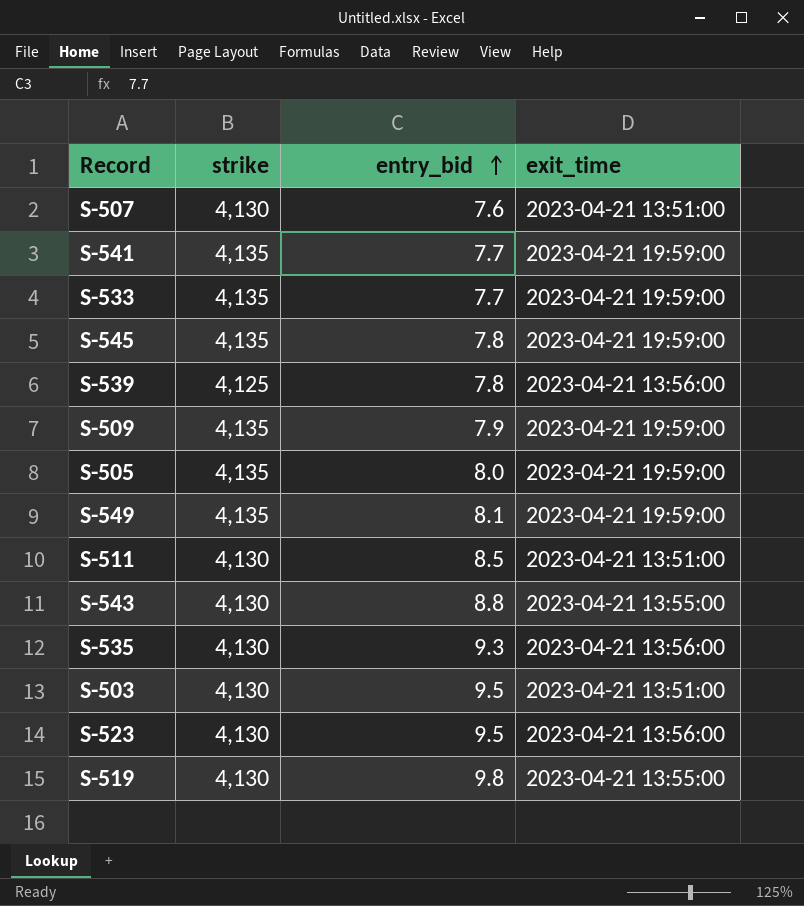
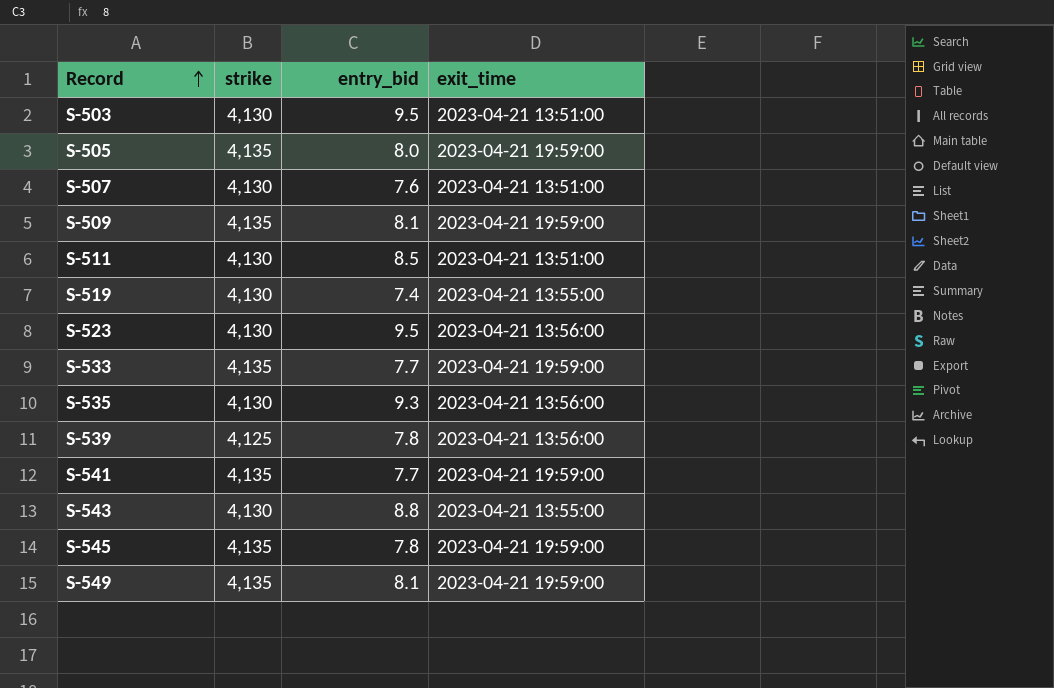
row order: entry_bid ascending -> Record ascending
S-509 | entry_bid: 7.9 -> 8.1
S-519 | entry_bid: 9.8 -> 7.4

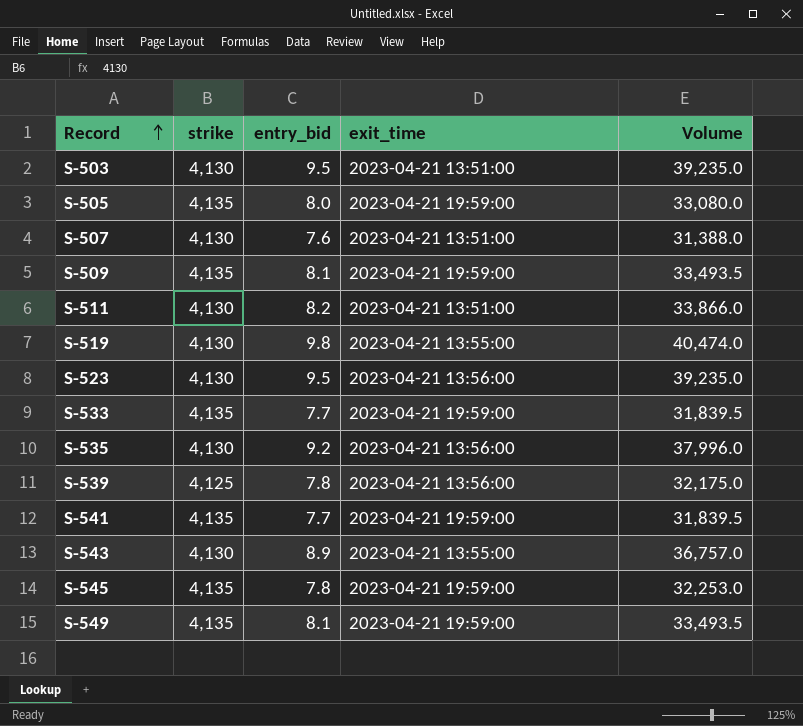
column Volume | formula: none -> [strike] * [entry_bid]
S-511 | entry_bid: 8.5 -> 8.2
S-519 | entry_bid: 7.4 -> 9.8
S-535 | entry_bid: 9.3 -> 9.2
S-543 | entry_bid: 8.8 -> 8.9

